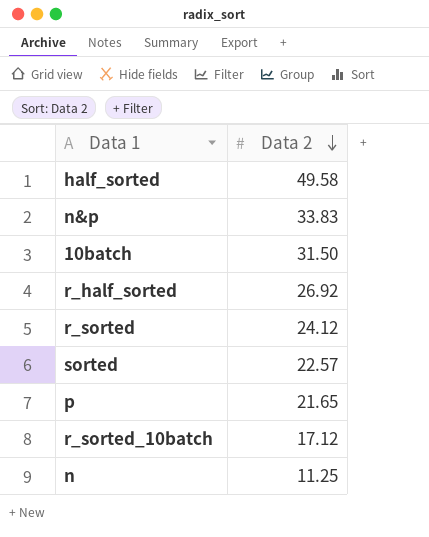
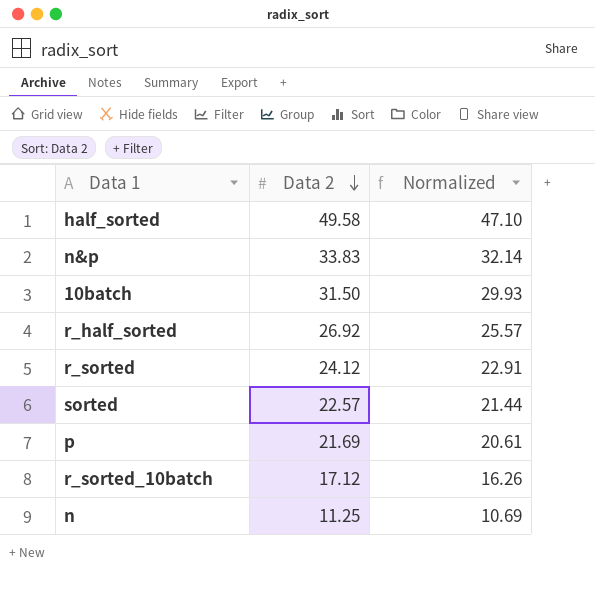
column Normalized | formula: none -> [Data 2] * 0.95
p | Data 2: 21.65 -> 21.69

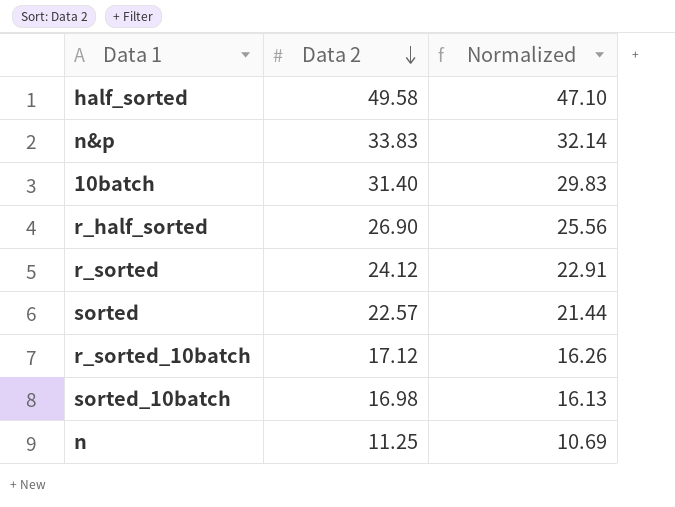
row p: 21.69 | 20.61 -> none
10batch | Data 2: 31.50 -> 31.40
10batch | Normalized: 29.93 -> 29.83
r_half_sorted | Data 2: 26.92 -> 26.90
r_half_sorted | Normalized: 25.57 -> 25.56
row sorted_10batch: none -> 16.98 | 16.13

